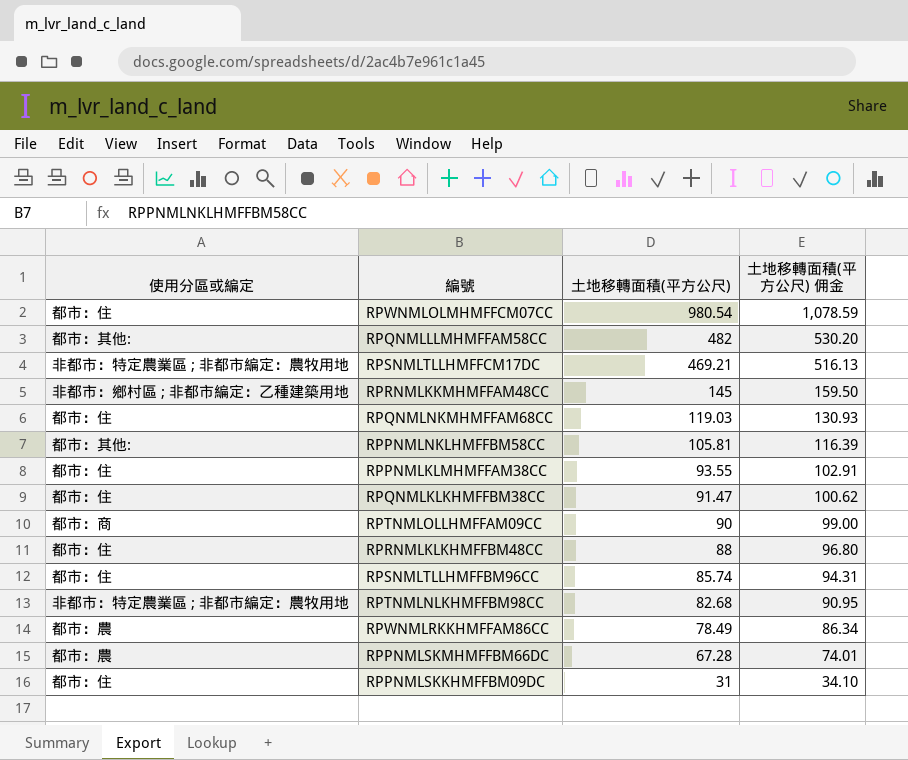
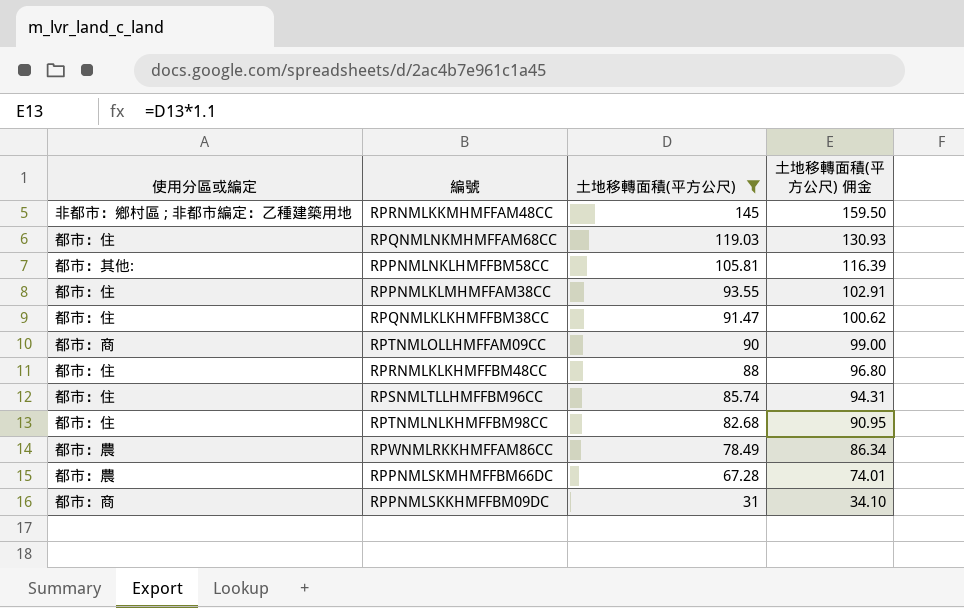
filter: none -> 土地移轉面積(平方公尺) <= 145
RPTNMLNLKHMFFBM98CC | 使用分區或編定: 非都市：特定農業區 ; 非都市編定：農牧用地 -> 都市：住
RPPNMLSKKHMFFBM09DC | 使用分區或編定: 都市：住 -> 都市：商

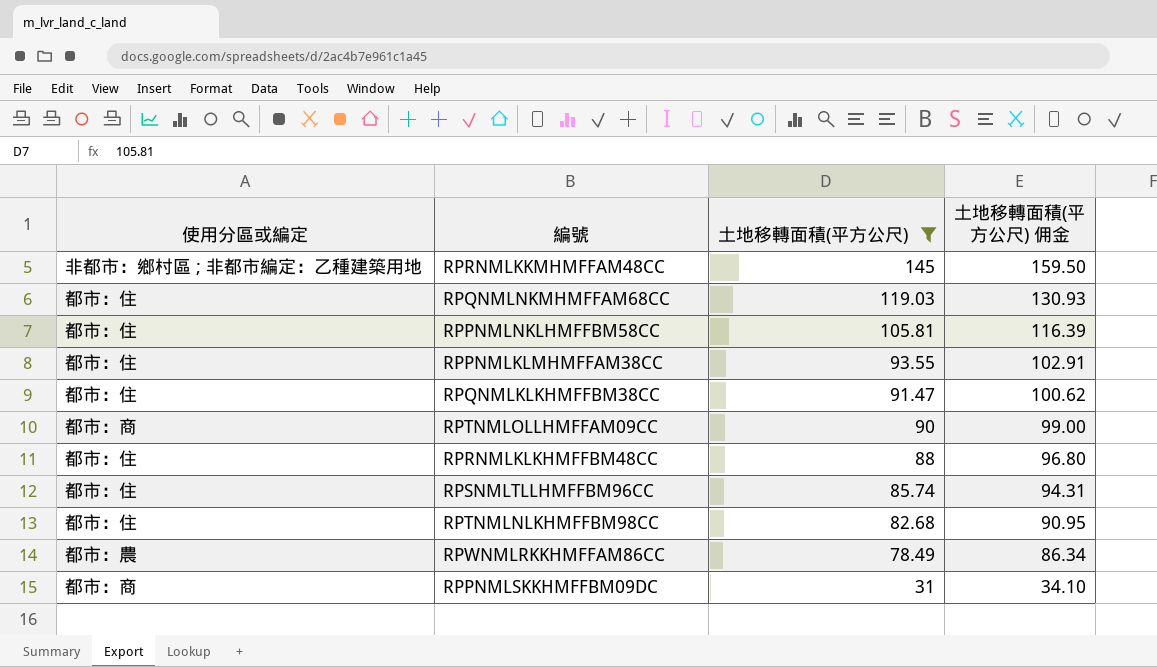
row RPPNMLSKMHMFFBM66DC: 都市：農 | 67.28 | 74.01 -> none
RPPNMLNKLHMFFBM58CC | 使用分區或編定: 都市：其他: -> 都市：住

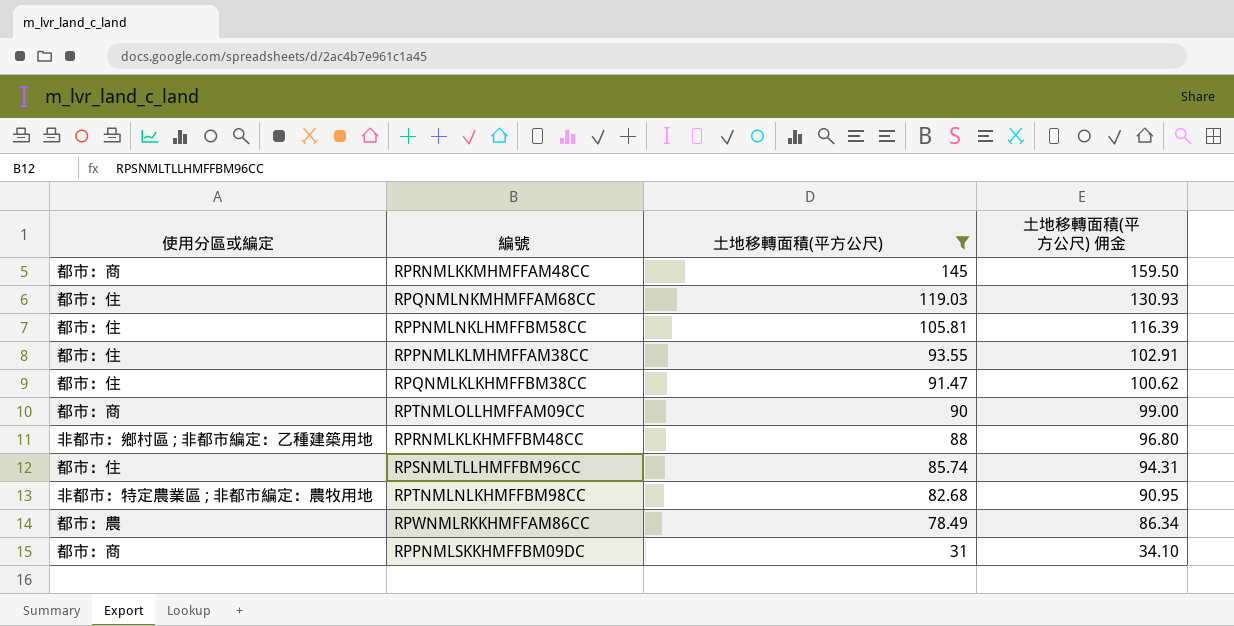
RPRNMLKKMHMFFAM48CC | 使用分區或編定: 非都市：鄉村區 ; 非都市編定：乙種建築用地 -> 都市：商
RPRNMLKLKHMFFBM48CC | 使用分區或編定: 都市：住 -> 非都市：鄉村區 ; 非都市編定：乙種建築用地
RPTNMLNLKHMFFBM98CC | 使用分區或編定: 都市：住 -> 非都市：特定農業區 ; 非都市編定：農牧用地

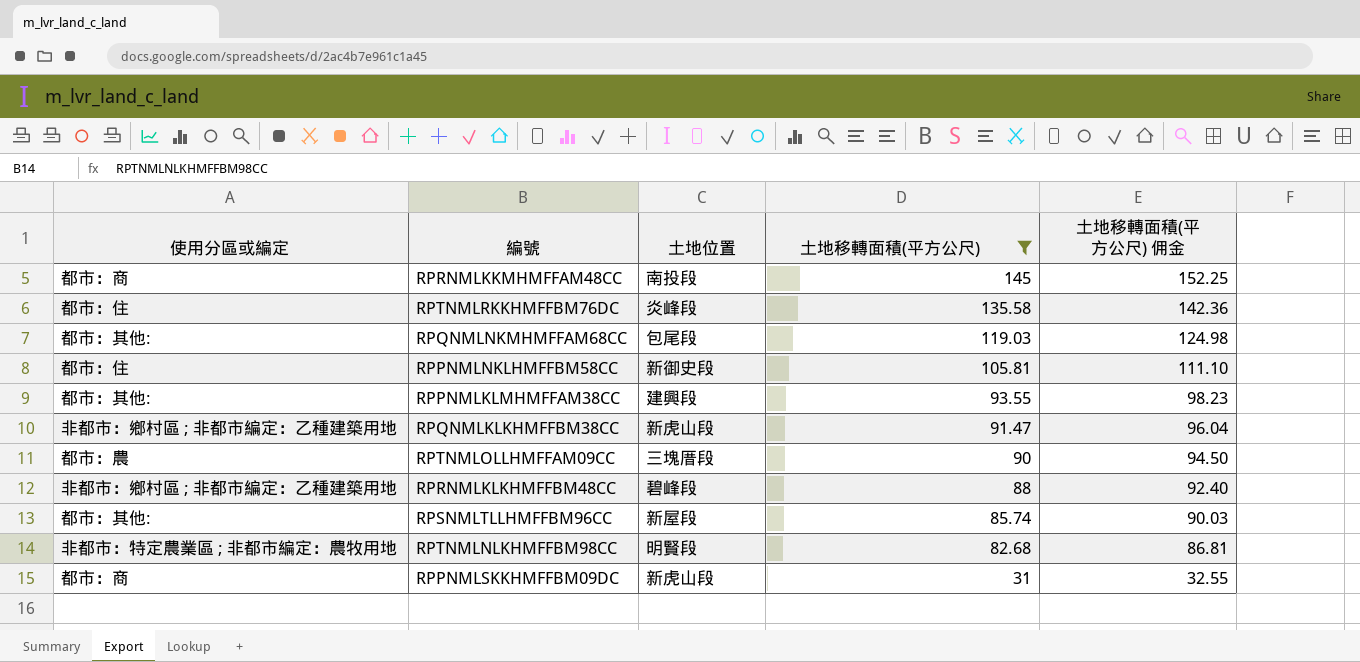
column 土地位置 | position: none -> 3
column 土地移轉面積(平方公尺) 佣金 | formula: [土地移轉面積(平方公尺)] * 1.1 -> [土地移轉面積(平方公尺)] * 1.05
row RPWNMLRKKHMFFAM86CC: 都市：農 | 78.49 | 86.34 -> none
row RPTNMLRKKHMFFBM76DC: none -> 都市：住 | 炎峰段 | 135.58 | 142.36
RPQNMLNKMHMFFAM68CC | 使用分區或編定: 都市：住 -> 都市：其他:
RPPNMLKLMHMFFAM38CC | 使用分區或編定: 都市：住 -> 都市：其他:
RPQNMLKLKHMFFBM38CC | 使用分區或編定: 都市：住 -> 非都市：鄉村區 ; 非都市編定：乙種建築用地
RPTNMLOLLHMFFAM09CC | 使用分區或編定: 都市：商 -> 都市：農
RPSNMLTLLHMFFBM96CC | 使用分區或編定: 都市：住 -> 都市：其他:

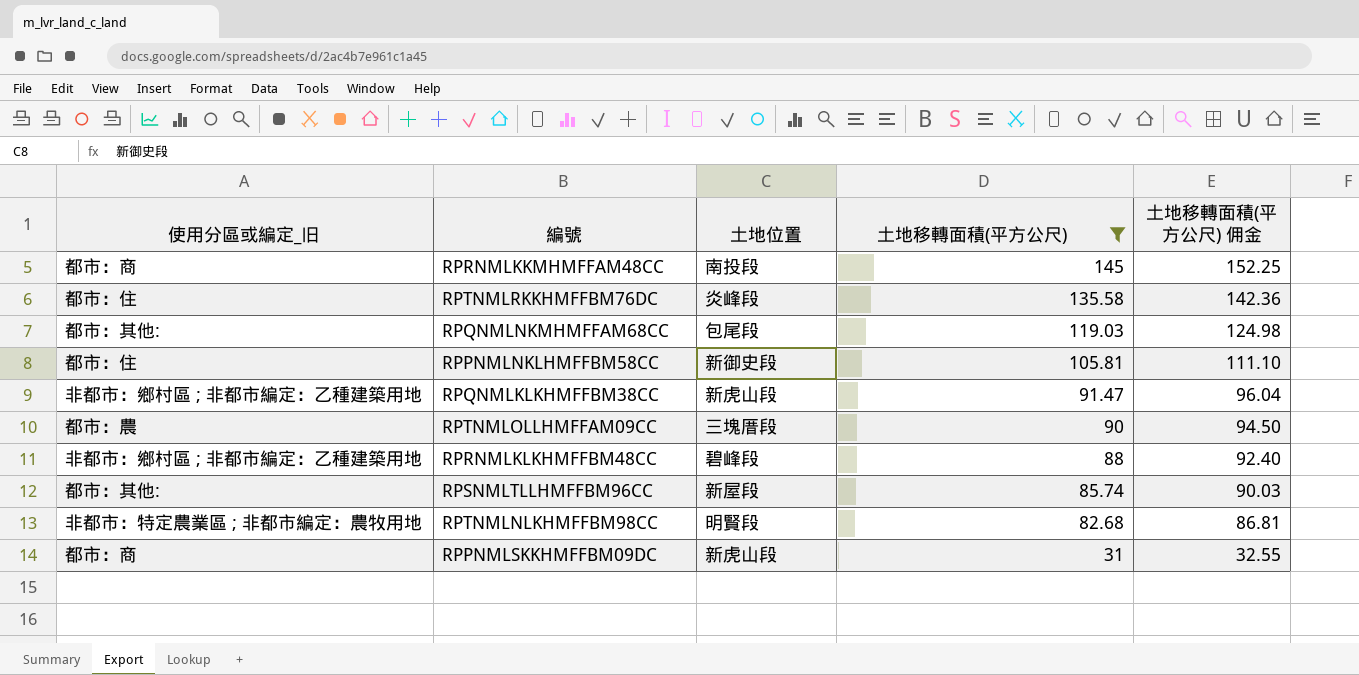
column name: 使用分區或編定 -> 使用分區或編定_旧
row RPPNMLKLMHMFFAM38CC: 都市：其他: | 建興段 | 93.55 | 98.23 -> none

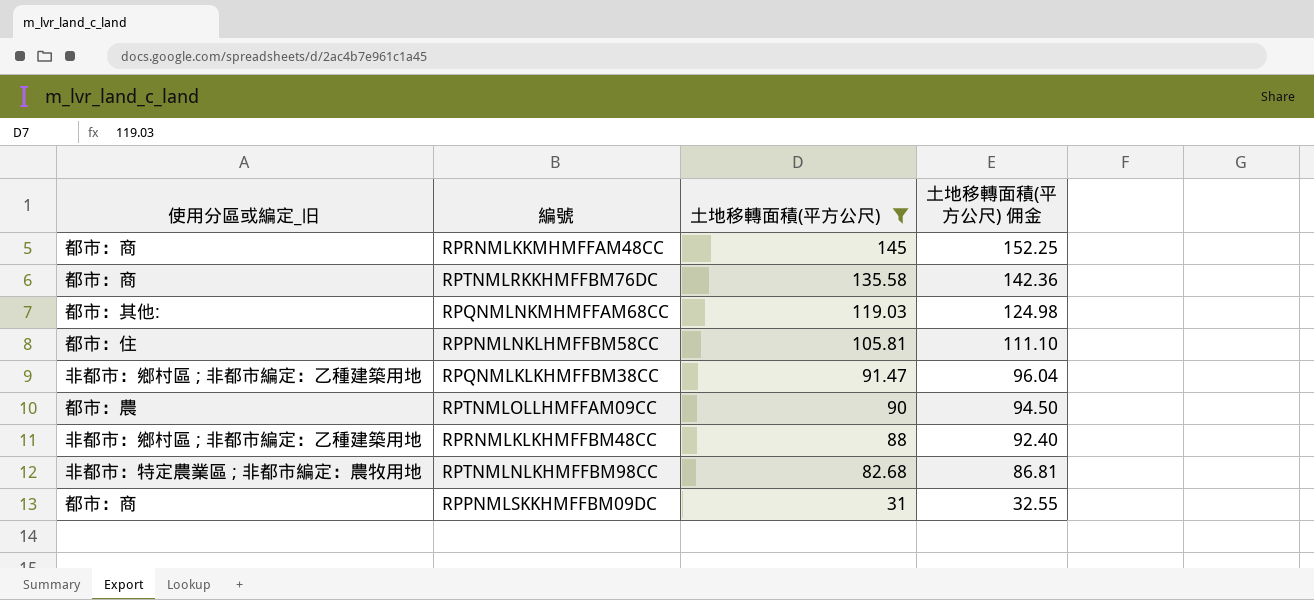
column 土地位置 | position: 3 -> none
row RPSNMLTLLHMFFBM96CC: 都市：其他: | 新屋段 | 85.74 | 90.03 -> none
RPTNMLRKKHMFFBM76DC | 使用分區或編定_旧: 都市：住 -> 都市：商

